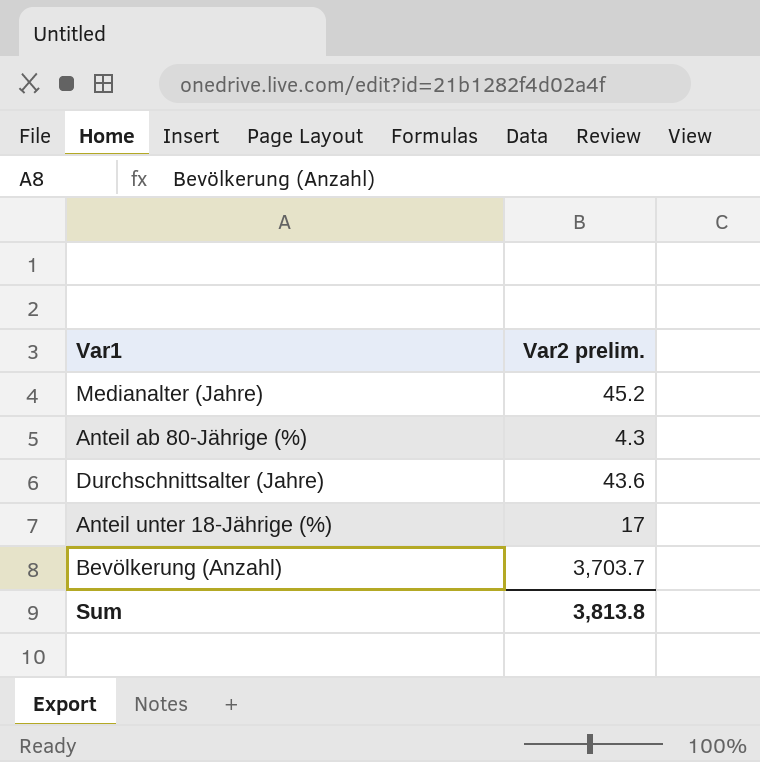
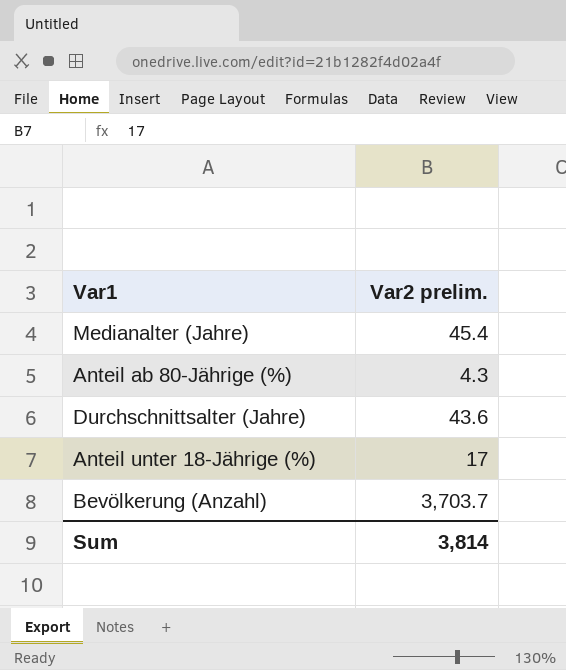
Medianalter (Jahre) | Var2 prelim.: 45.2 -> 45.4
Sum | Var2 prelim.: 3,813.8 -> 3,814

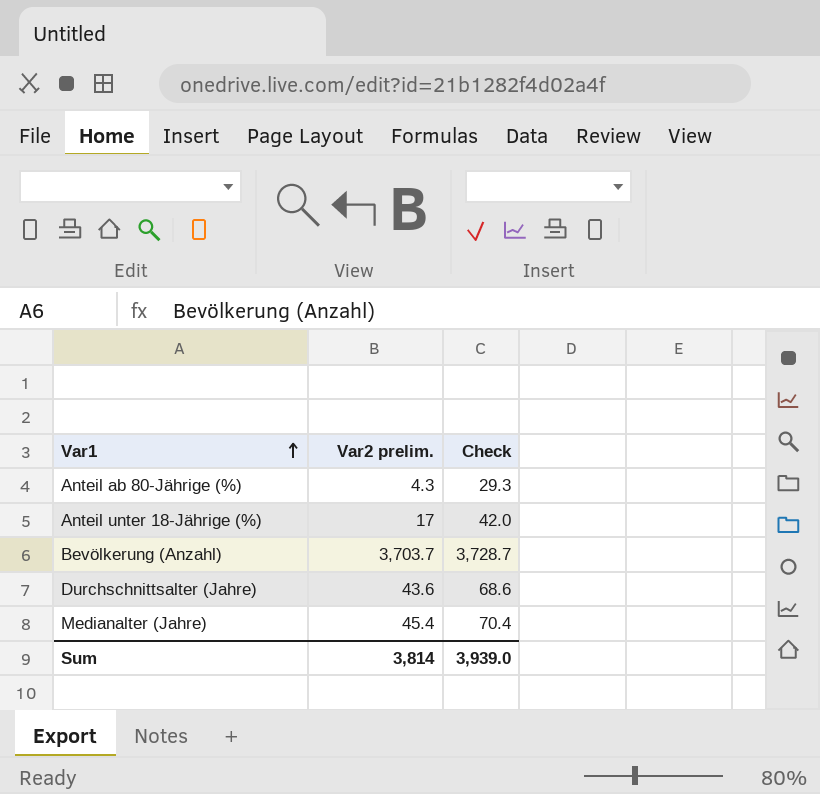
row order: none -> Var1 ascending
column Check | formula: none -> [Var2 prelim.] + 25

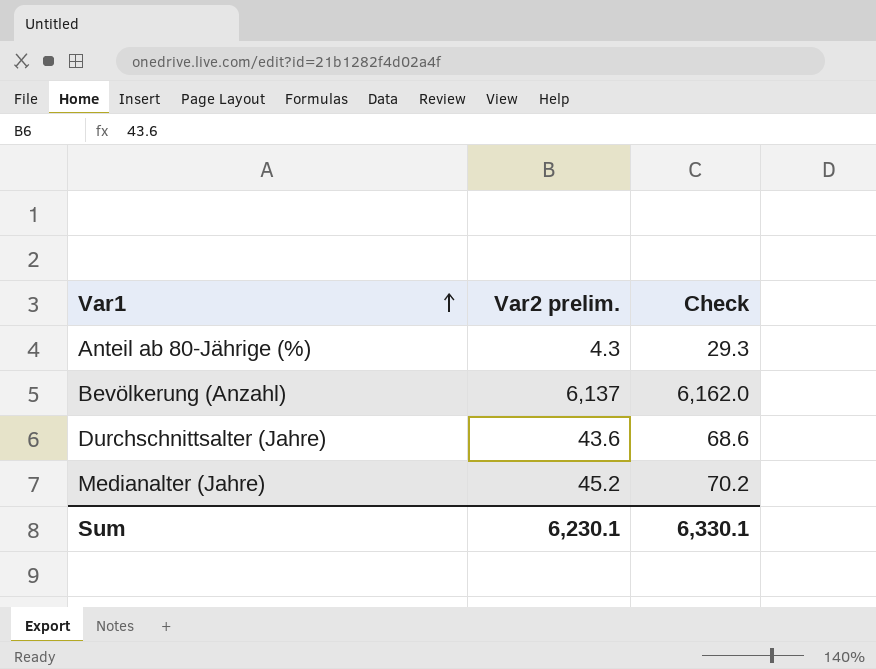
row Anteil unter 18-Jährige (%): 17 | 42.0 -> none
Bevölkerung (Anzahl) | Var2 prelim.: 3,703.7 -> 6,137
Bevölkerung (Anzahl) | Check: 3,728.7 -> 6,162.0
Medianalter (Jahre) | Var2 prelim.: 45.4 -> 45.2
Medianalter (Jahre) | Check: 70.4 -> 70.2
Sum | Var2 prelim.: 3,814 -> 6,230.1
Sum | Check: 3,939.0 -> 6,330.1

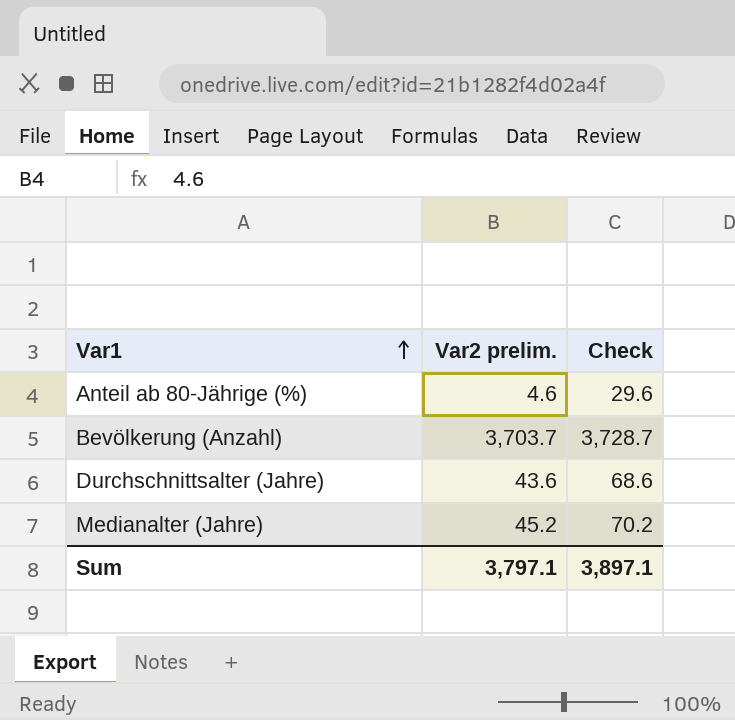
Anteil ab 80-Jährige (%) | Var2 prelim.: 4.3 -> 4.6
Anteil ab 80-Jährige (%) | Check: 29.3 -> 29.6
Bevölkerung (Anzahl) | Var2 prelim.: 6,137 -> 3,703.7
Bevölkerung (Anzahl) | Check: 6,162.0 -> 3,728.7
Sum | Var2 prelim.: 6,230.1 -> 3,797.1
Sum | Check: 6,330.1 -> 3,897.1

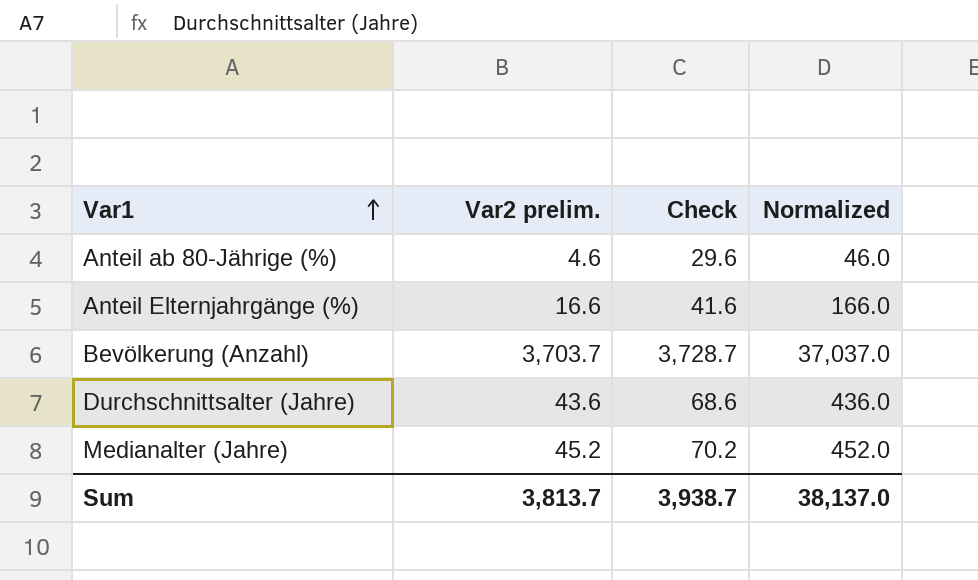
column Normalized | formula: none -> [Var2 prelim.] * 10
row Anteil Elternjahrgänge (%): none -> 16.6 | 41.6 | 166.0
Sum | Var2 prelim.: 3,797.1 -> 3,813.7
Sum | Check: 3,897.1 -> 3,938.7

